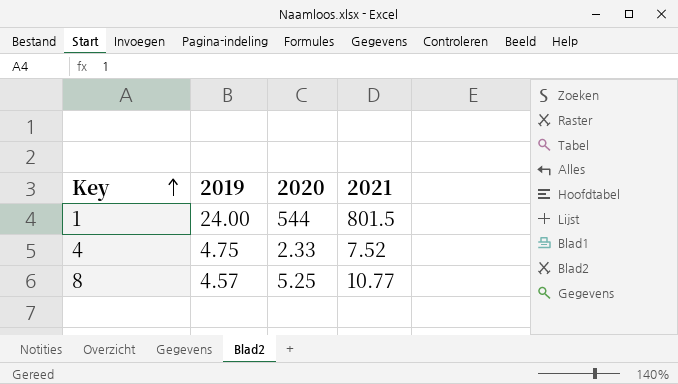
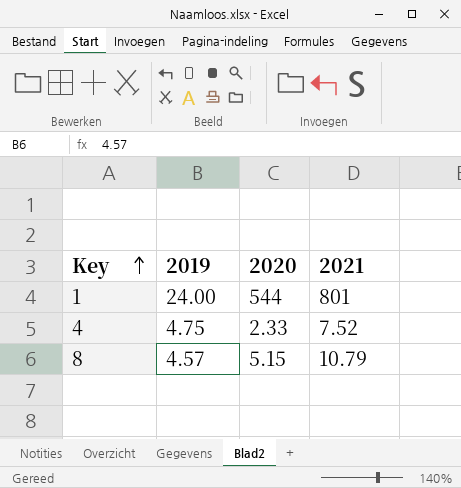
1 | 2021: 801.5 -> 801
8 | 2020: 5.25 -> 5.15
8 | 2021: 10.77 -> 10.79

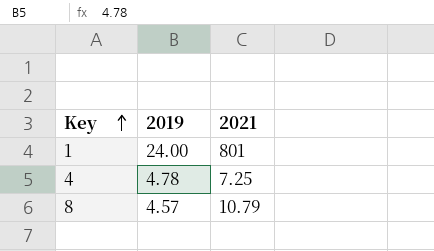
column 2020 | position: 3 -> none
4 | 2019: 4.75 -> 4.78
4 | 2021: 7.52 -> 7.25

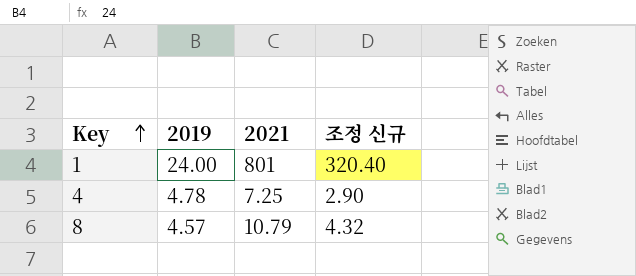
column 조정 신규 | formula: none -> [2021] * 0.4

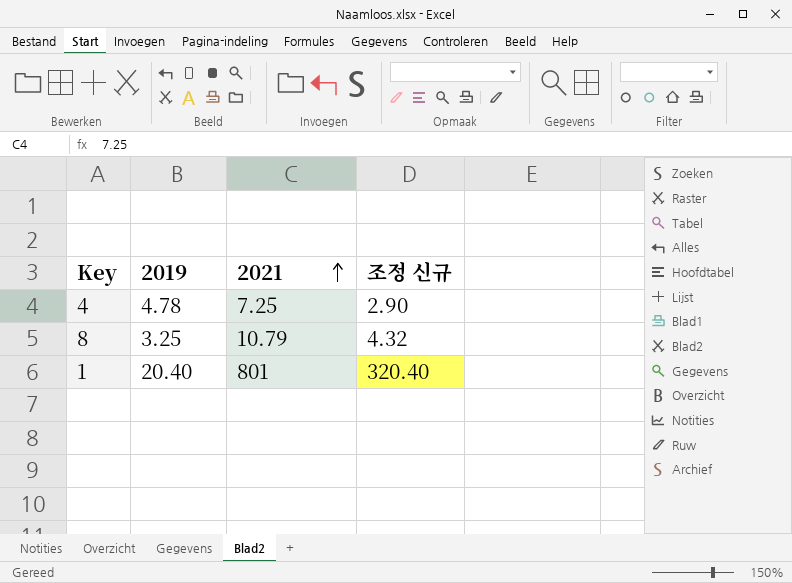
row order: Key ascending -> 2021 ascending
8 | 2019: 4.57 -> 3.25
1 | 2019: 24.00 -> 20.40

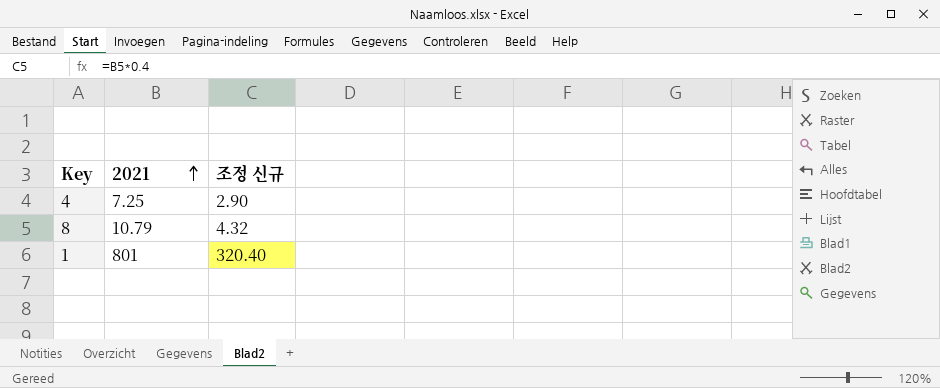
column 2019 | position: 2 -> none

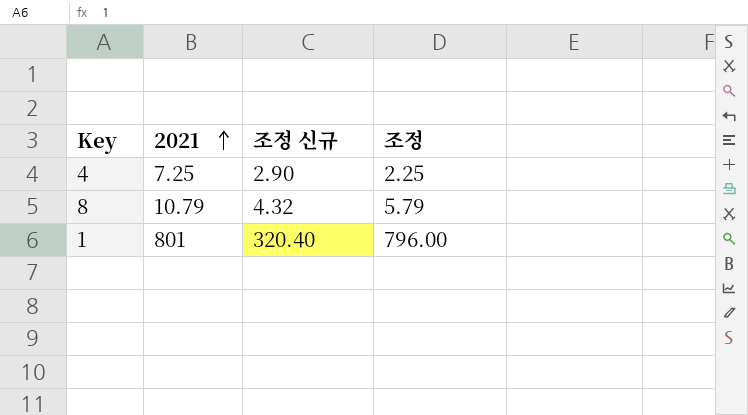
column 조정 | formula: none -> [2021] - 5

